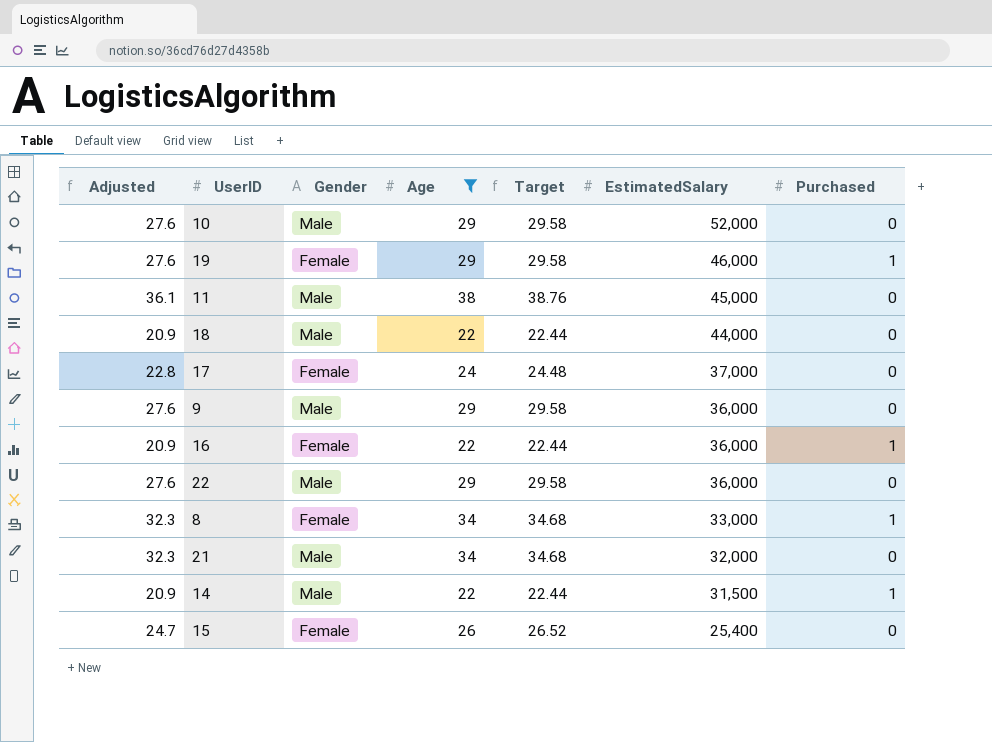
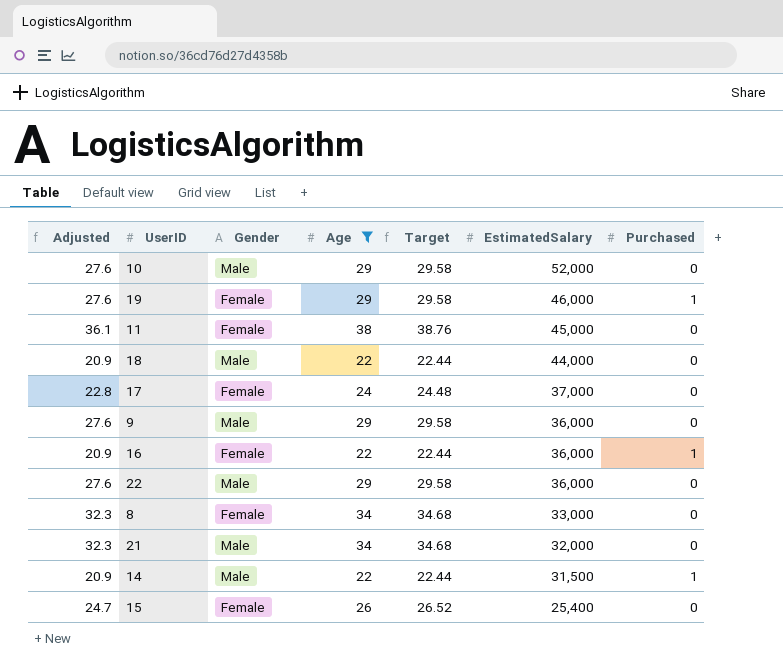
11 | Gender: Male -> Female
8 | Purchased: 1 -> 0

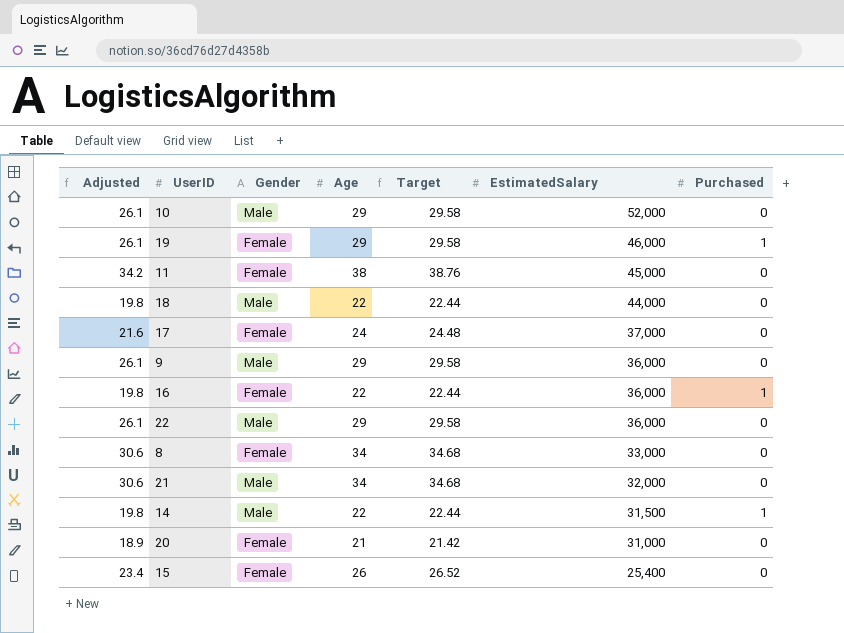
filter: Age != 21 -> none
column Adjusted | formula: [Age] * 0.95 -> [Age] * 0.9

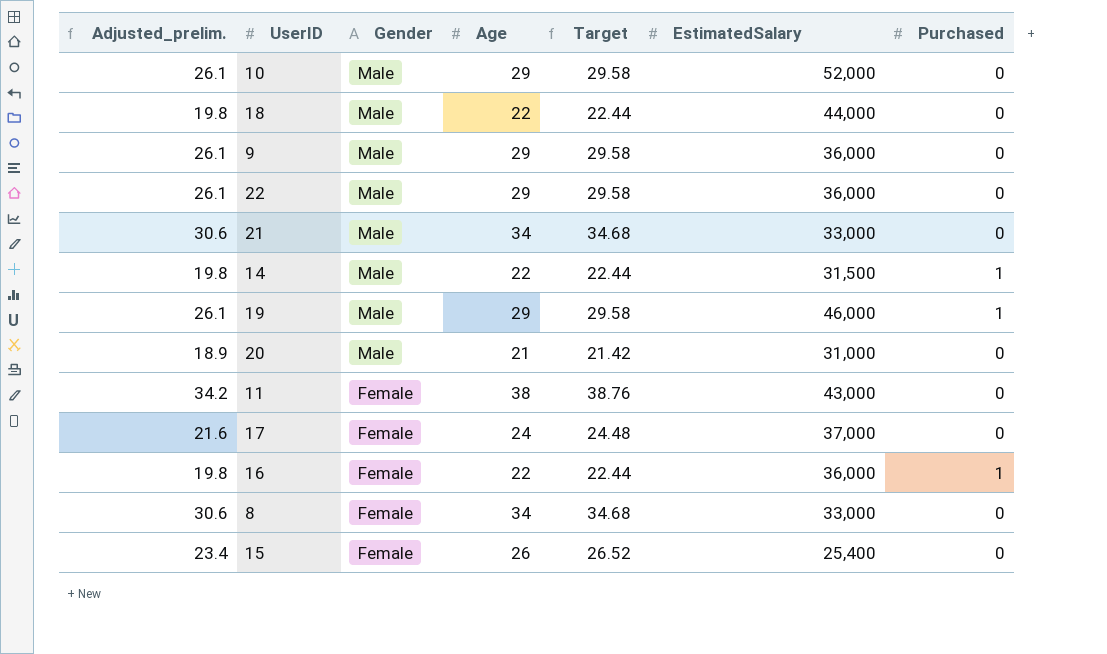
row order: EstimatedSalary descending -> Gender descending
column name: Adjusted -> Adjusted_prelim.
21 | EstimatedSalary: 32,000 -> 33,000
19 | Gender: Female -> Male
20 | Gender: Female -> Male
11 | EstimatedSalary: 45,000 -> 43,000

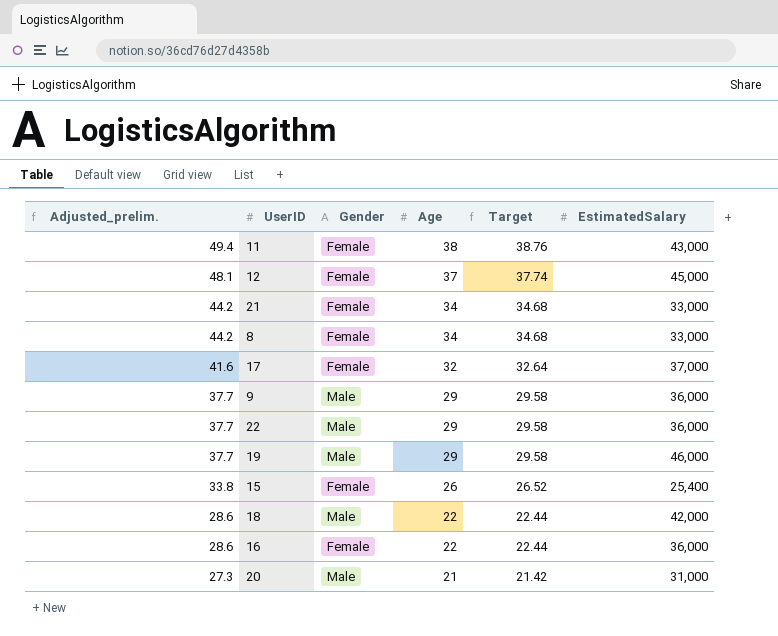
row order: Gender descending -> Adjusted_prelim. descending
column Purchased | position: 7 -> none
column Adjusted_prelim. | formula: [Age] * 0.9 -> [Age] * 1.3
row 10: 26.1 | Male | 29 | 29.58 | 52,000 | 0 -> none
row 14: 19.8 | Male | 22 | 22.44 | 31,500 | 1 -> none
row 12: none -> 48.1 | Female | 37 | 37.74 | 45,000
21 | Gender: Male -> Female
17 | Age: 24 -> 32
17 | Target: 24.48 -> 32.64
18 | EstimatedSalary: 44,000 -> 42,000

